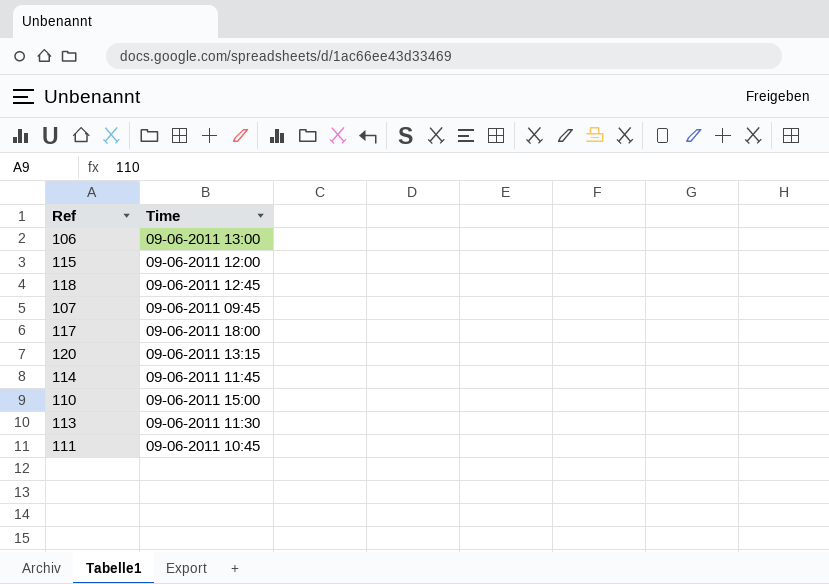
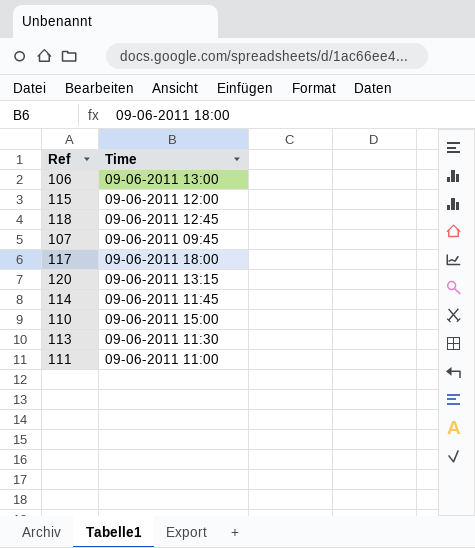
111 | Time: 09-06-2011 10:45 -> 09-06-2011 11:00

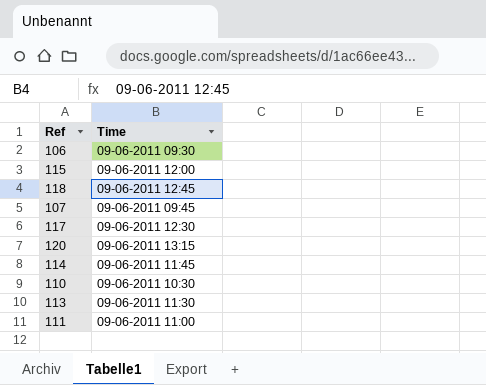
106 | Time: 09-06-2011 13:00 -> 09-06-2011 09:30
117 | Time: 09-06-2011 18:00 -> 09-06-2011 12:30
110 | Time: 09-06-2011 15:00 -> 09-06-2011 10:30

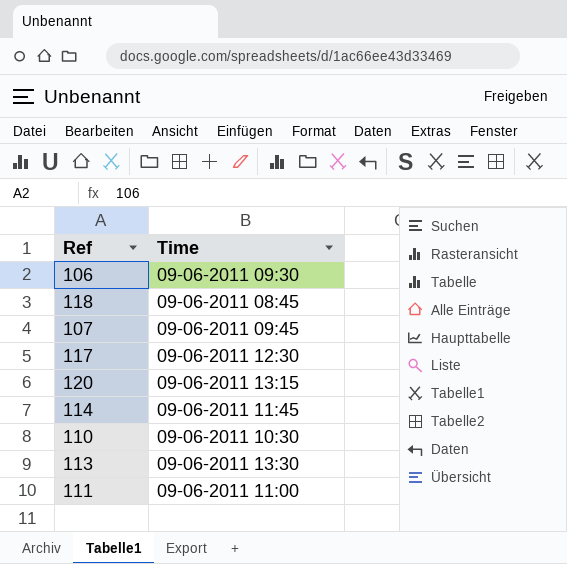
row 115: 09-06-2011 12:00 -> none
118 | Time: 09-06-2011 12:45 -> 09-06-2011 08:45
113 | Time: 09-06-2011 11:30 -> 09-06-2011 13:30

